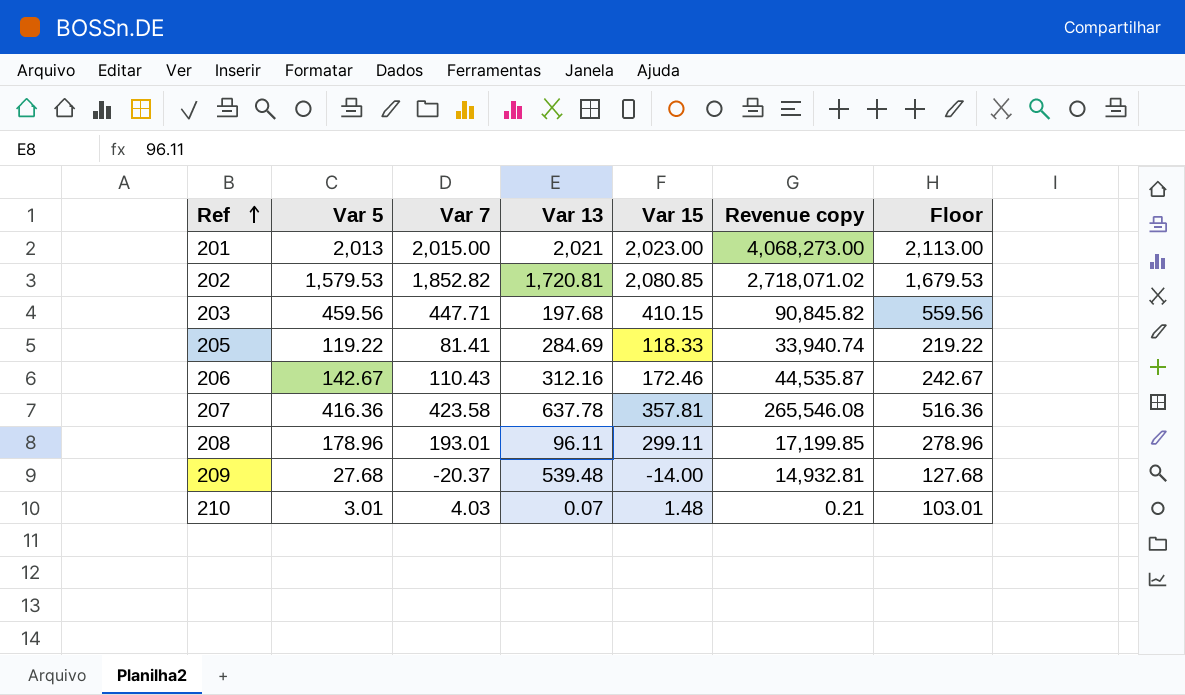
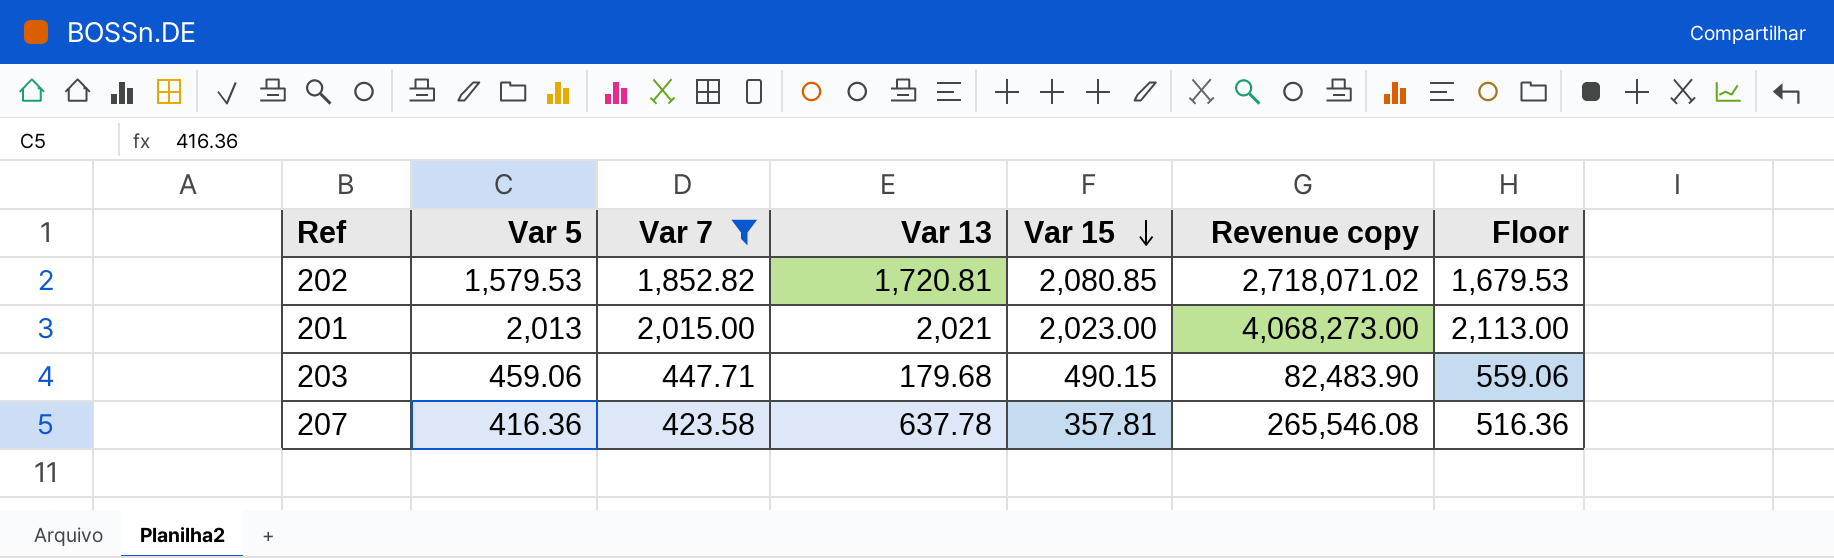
filter: none -> Var 7 >= 423.58
row order: Ref ascending -> Var 15 descending
203 | Var 5: 459.56 -> 459.06
203 | Var 13: 197.68 -> 179.68
203 | Var 15: 410.15 -> 490.15
203 | Revenue copy: 90,845.82 -> 82,483.90
203 | Floor: 559.56 -> 559.06

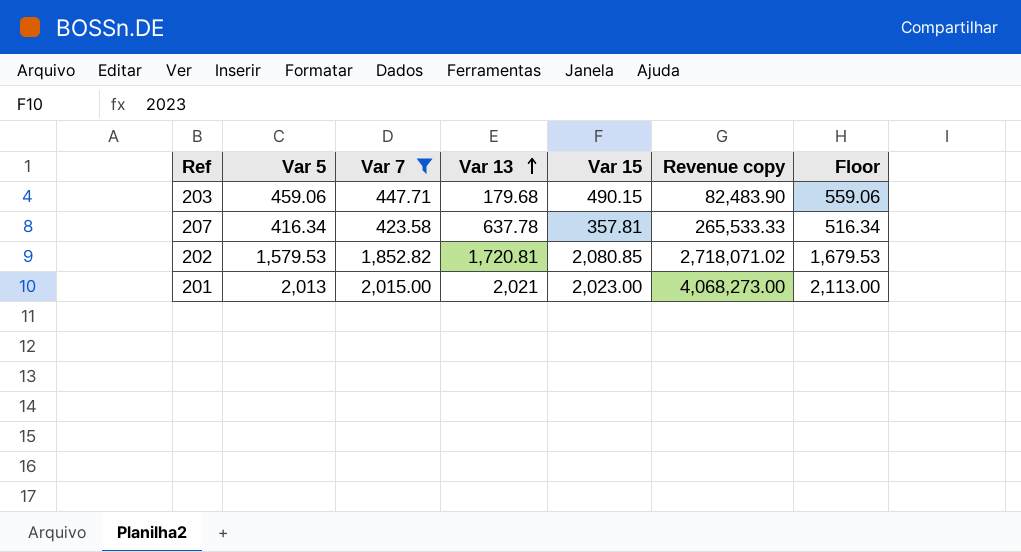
row order: Var 15 descending -> Var 13 ascending
207 | Var 5: 416.36 -> 416.34
207 | Revenue copy: 265,546.08 -> 265,533.33
207 | Floor: 516.36 -> 516.34

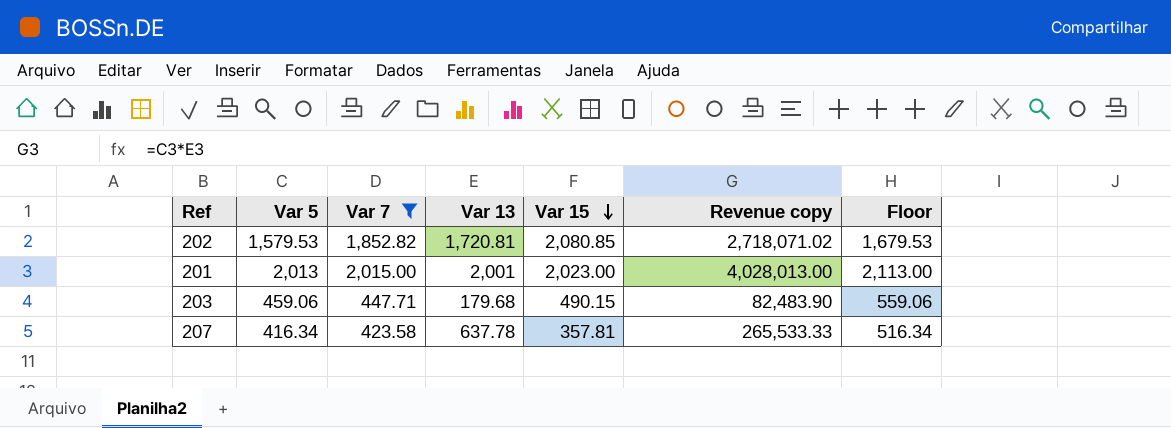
row order: Var 13 ascending -> Var 15 descending
201 | Var 13: 2,021 -> 2,001
201 | Revenue copy: 4,068,273.00 -> 4,028,013.00

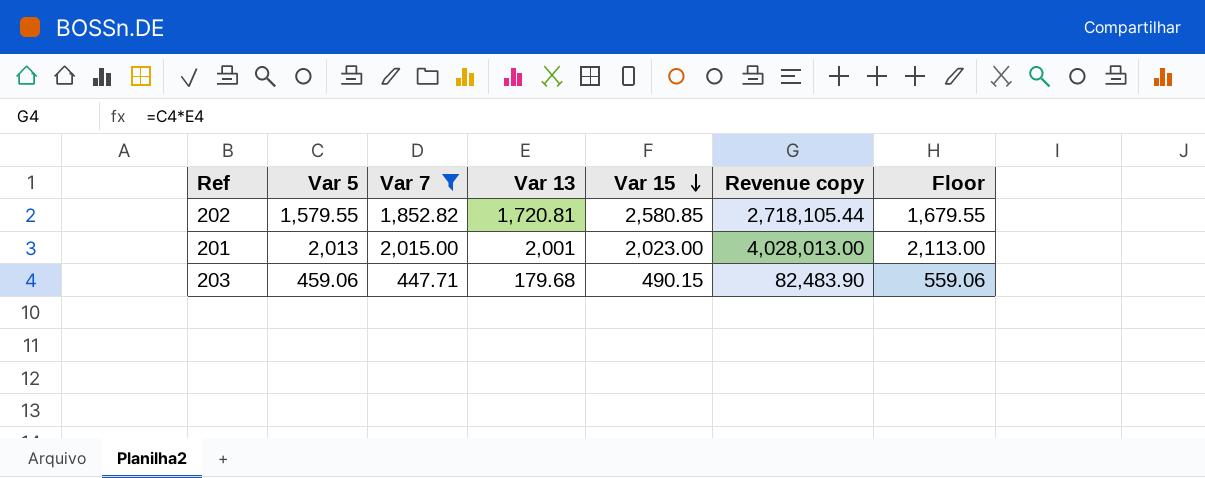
row 207: 416.34 | 423.58 | 637.78 | 357.81 | 265,533.33 | 516.34 -> none
202 | Var 5: 1,579.53 -> 1,579.55
202 | Var 15: 2,080.85 -> 2,580.85
202 | Revenue copy: 2,718,071.02 -> 2,718,105.44
202 | Floor: 1,679.53 -> 1,679.55

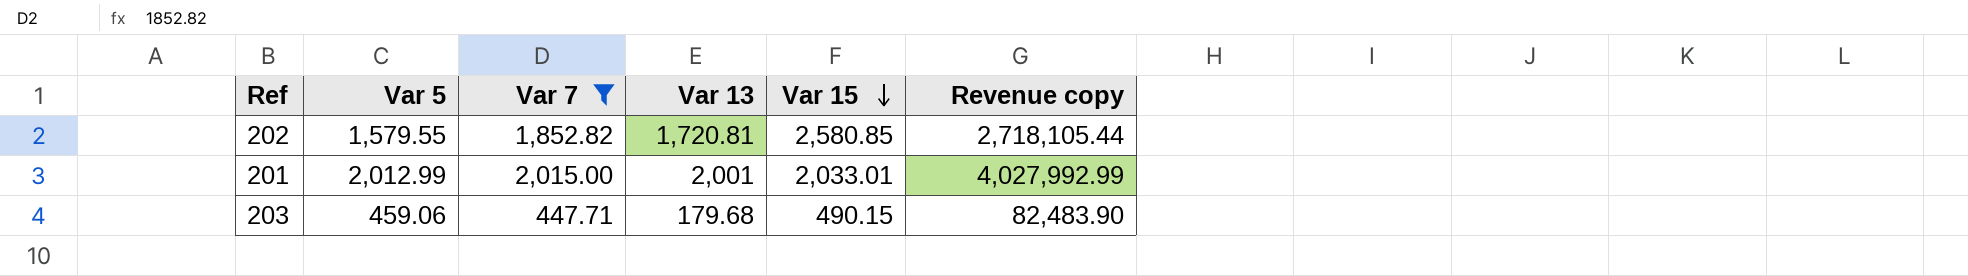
column Floor | formula: [Var 5] + 100 -> none
201 | Var 5: 2,013 -> 2,012.99
201 | Var 15: 2,023.00 -> 2,033.01
201 | Revenue copy: 4,028,013.00 -> 4,027,992.99

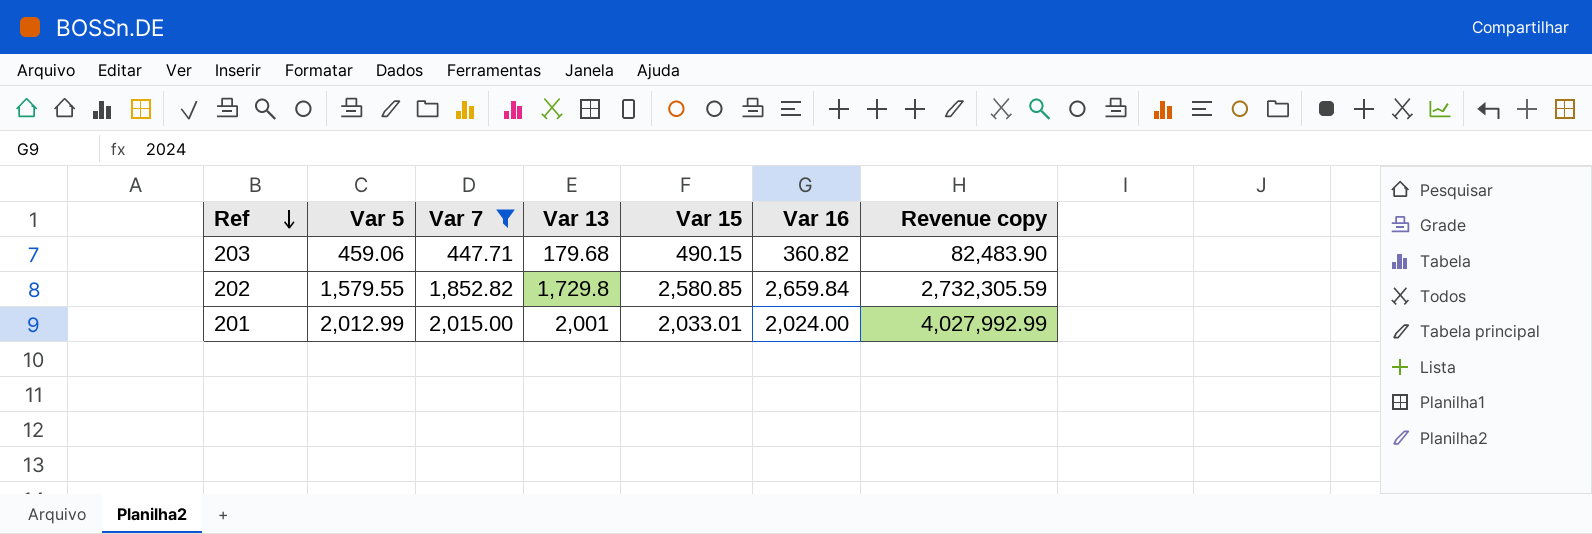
row order: Var 15 descending -> Ref descending
column Var 16 | position: none -> 6
202 | Var 13: 1,720.81 -> 1,729.8
202 | Revenue copy: 2,718,105.44 -> 2,732,305.59

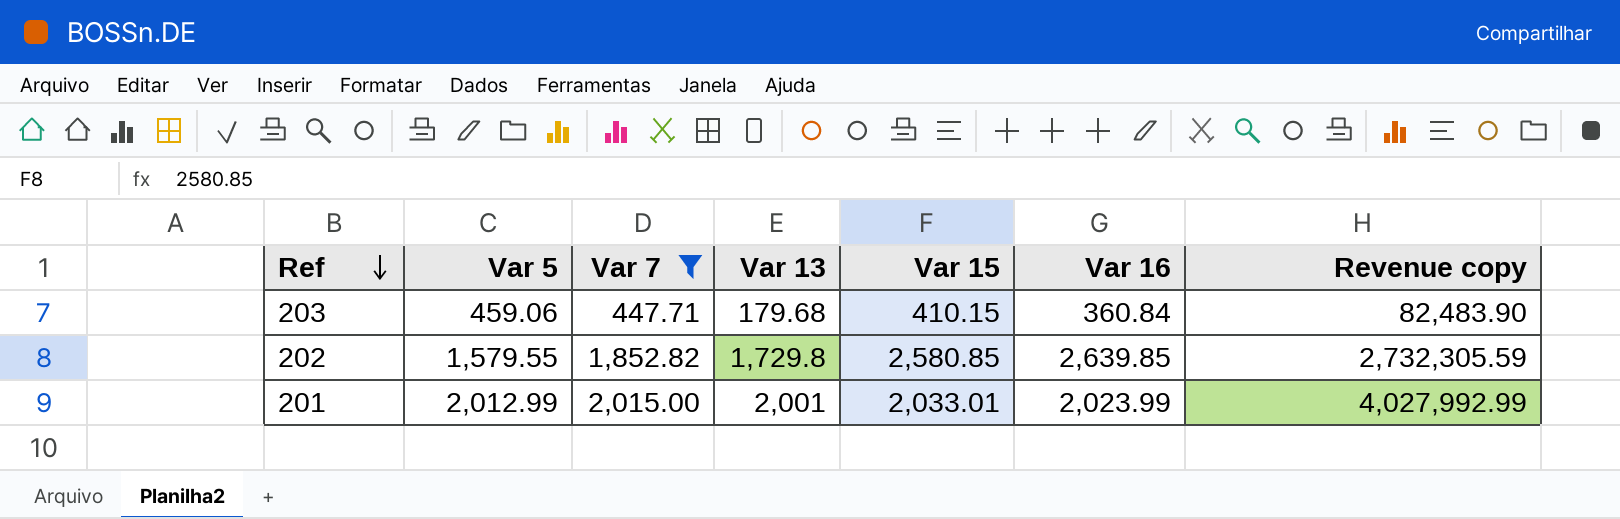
203 | Var 15: 490.15 -> 410.15
203 | Var 16: 360.82 -> 360.84
202 | Var 16: 2,659.84 -> 2,639.85
201 | Var 16: 2,024.00 -> 2,023.99

